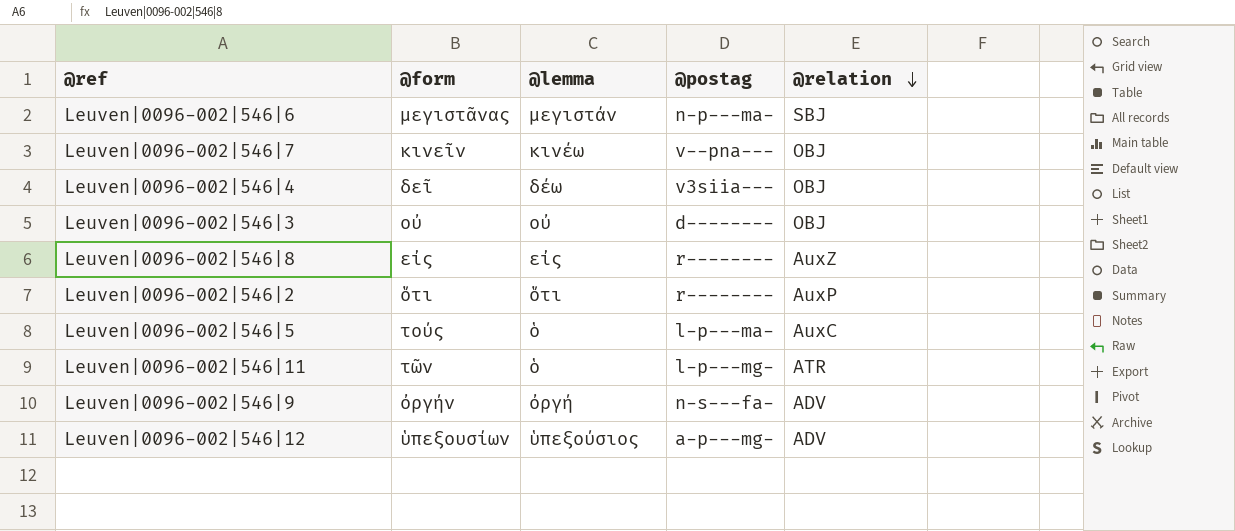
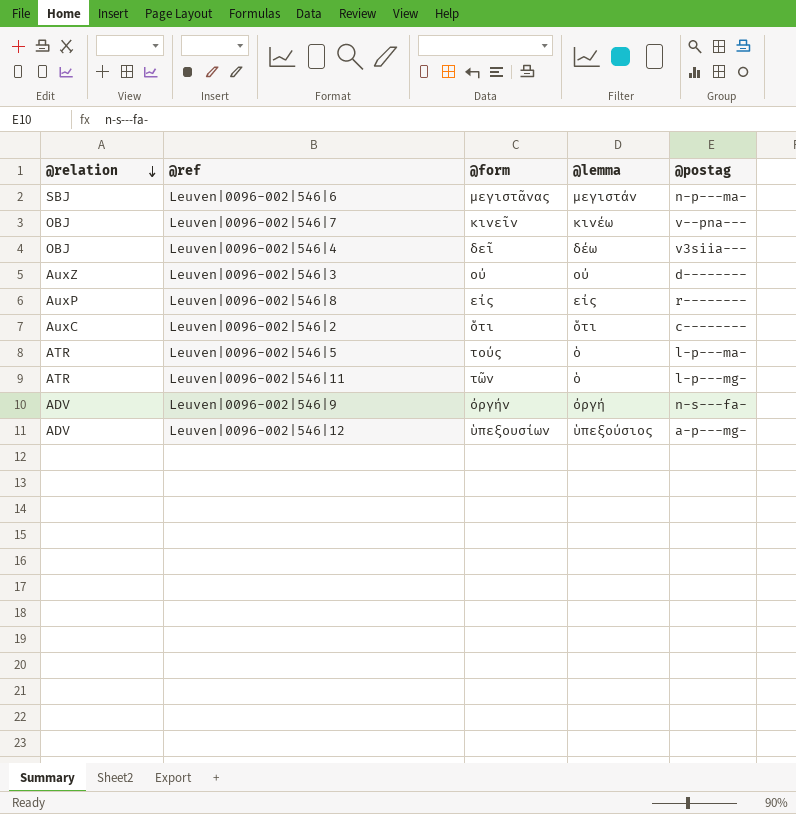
column @relation | position: 5 -> 1
Leuven|0096-002|546|3 | @relation: OBJ -> AuxZ
Leuven|0096-002|546|8 | @relation: AuxZ -> AuxP
Leuven|0096-002|546|2 | @relation: AuxP -> AuxC
Leuven|0096-002|546|2 | @postag: r-------- -> c--------
Leuven|0096-002|546|5 | @relation: AuxC -> ATR

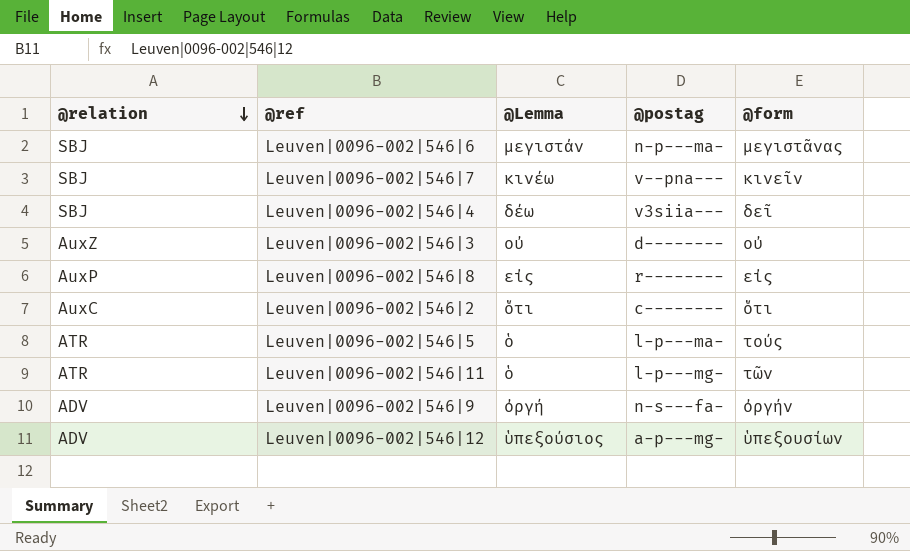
column name: @lemma -> @Lemma
column @form | position: 3 -> 5
Leuven|0096-002|546|7 | @relation: OBJ -> SBJ
Leuven|0096-002|546|4 | @relation: OBJ -> SBJ

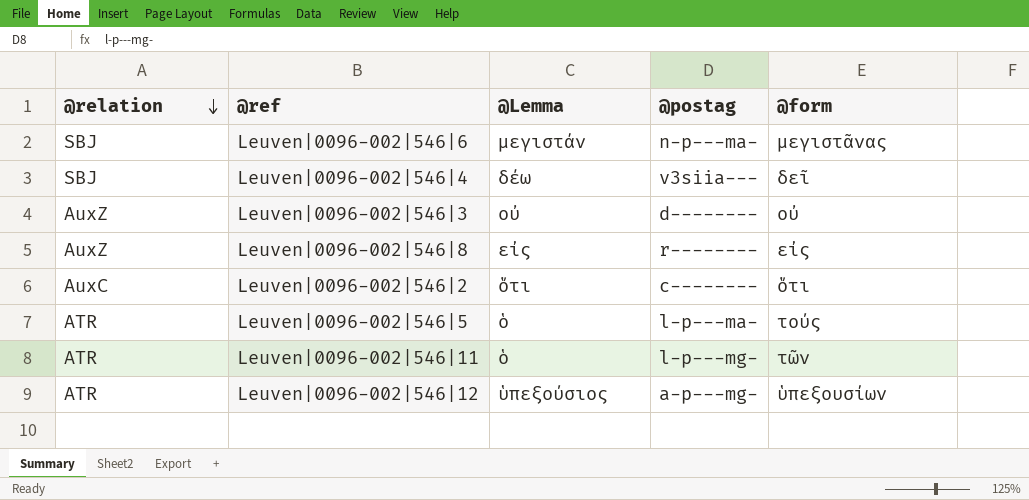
row Leuven|0096-002|546|7: SBJ | κινέω | v--pna--- | κινεῖν -> none
row Leuven|0096-002|546|9: ADV | ὀργή | n-s---fa- | ὀργήν -> none
Leuven|0096-002|546|8 | @relation: AuxP -> AuxZ
Leuven|0096-002|546|12 | @relation: ADV -> ATR

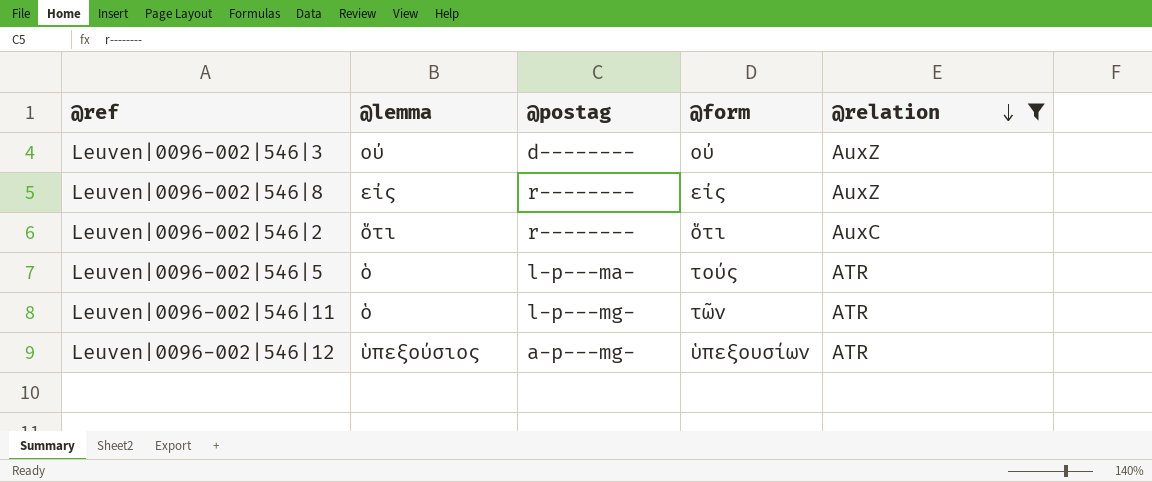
filter: none -> @relation != SBJ
column name: @Lemma -> @lemma
column @relation | position: 1 -> 5
Leuven|0096-002|546|2 | @postag: c-------- -> r--------

